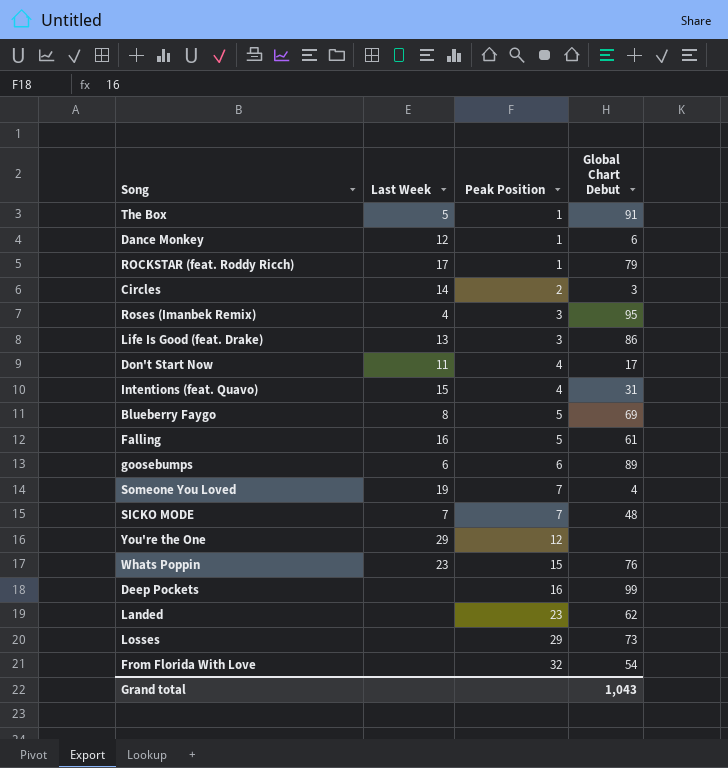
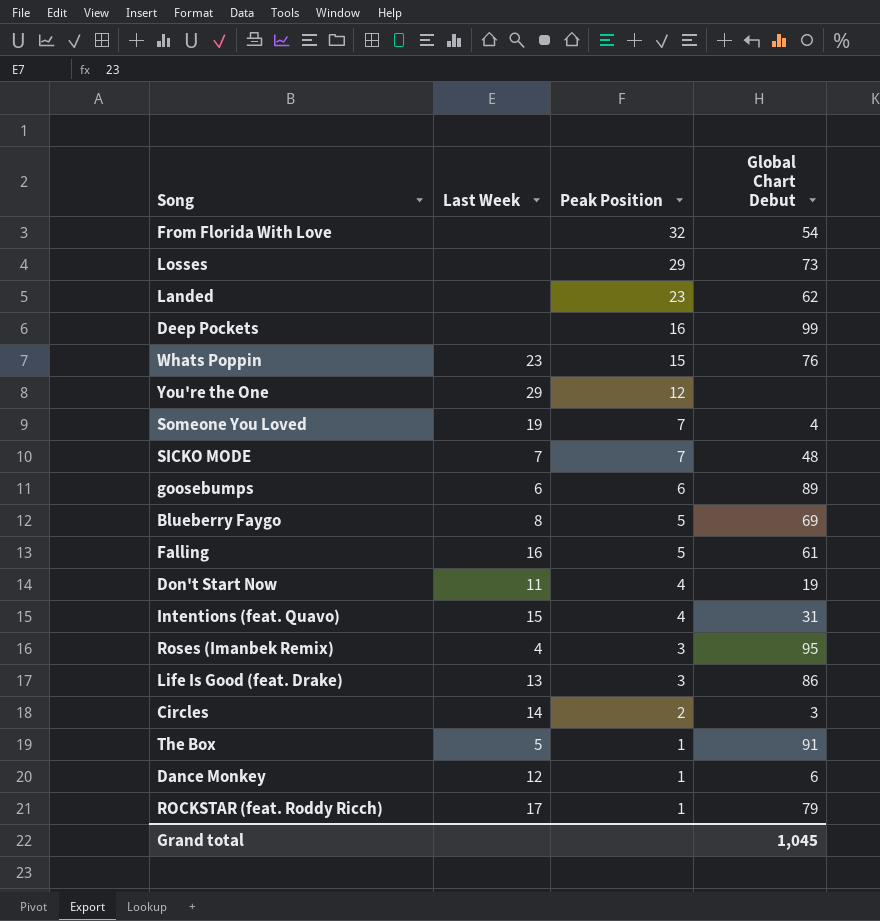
row order: Peak Position ascending -> Peak Position descending
Don't Start Now | Global Chart Debut: 17 -> 19
Grand total | Global Chart Debut: 1,043 -> 1,045

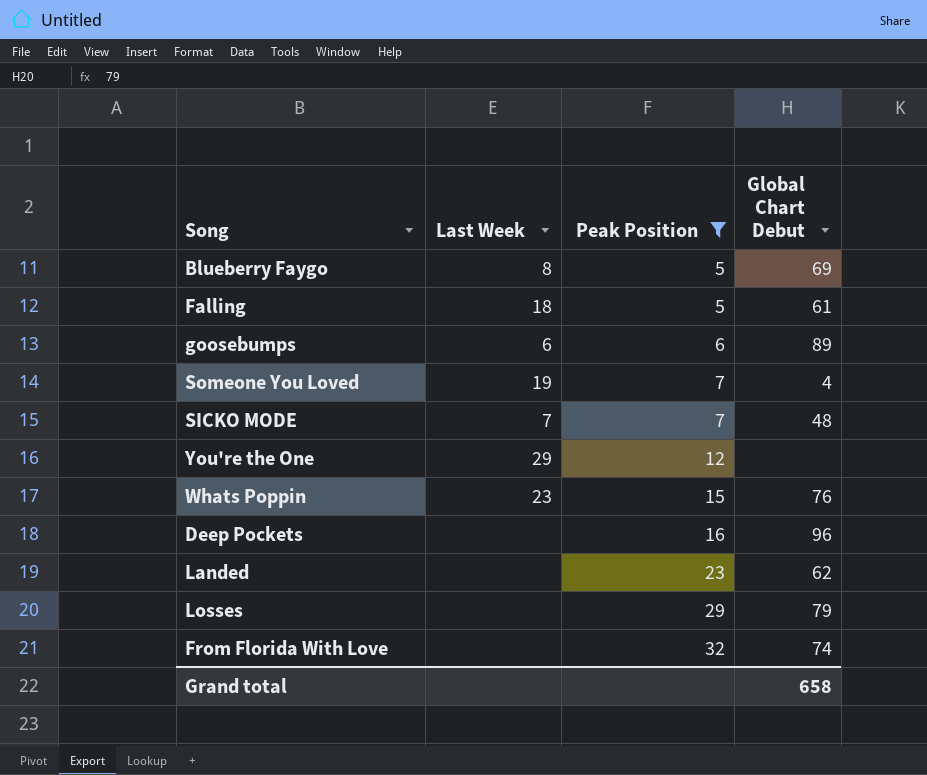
filter: none -> Peak Position >= 5
row order: Peak Position descending -> Peak Position ascending
Falling | Last Week: 16 -> 18
Deep Pockets | Global Chart Debut: 99 -> 96
Losses | Global Chart Debut: 73 -> 79
From Florida With Love | Global Chart Debut: 54 -> 74
Grand total | Global Chart Debut: 1,045 -> 658

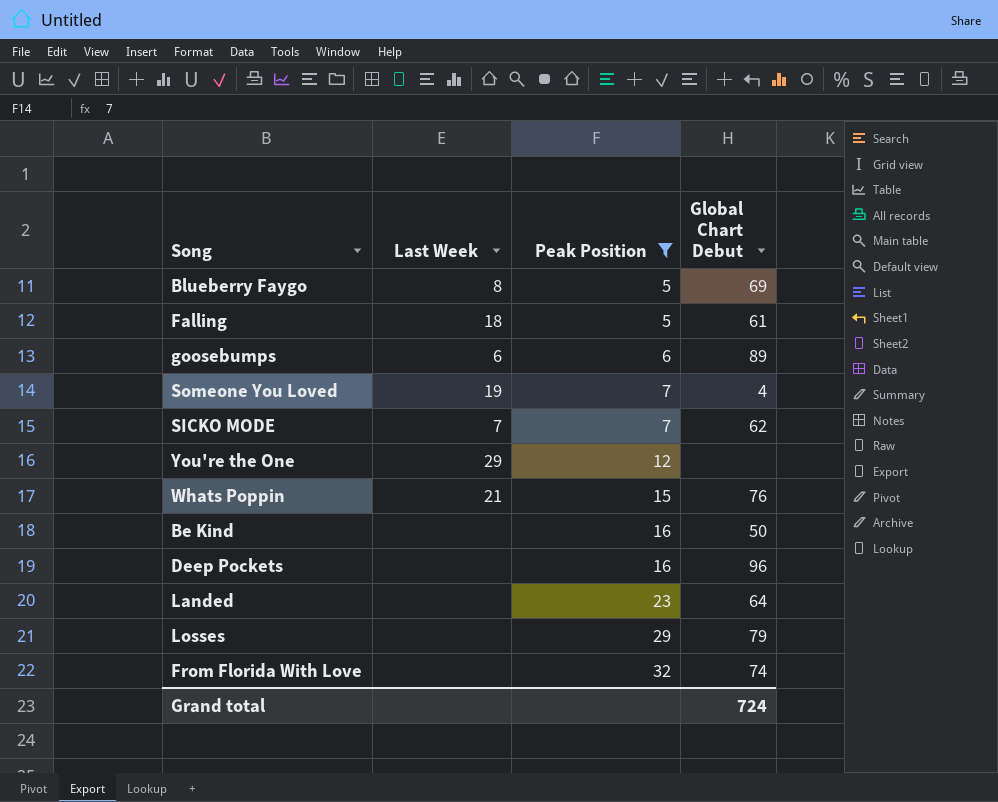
SICKO MODE | Global Chart Debut: 48 -> 62
Whats Poppin | Last Week: 23 -> 21
row Be Kind: none -> none | 16 | 50
Landed | Global Chart Debut: 62 -> 64
Grand total | Global Chart Debut: 658 -> 724

